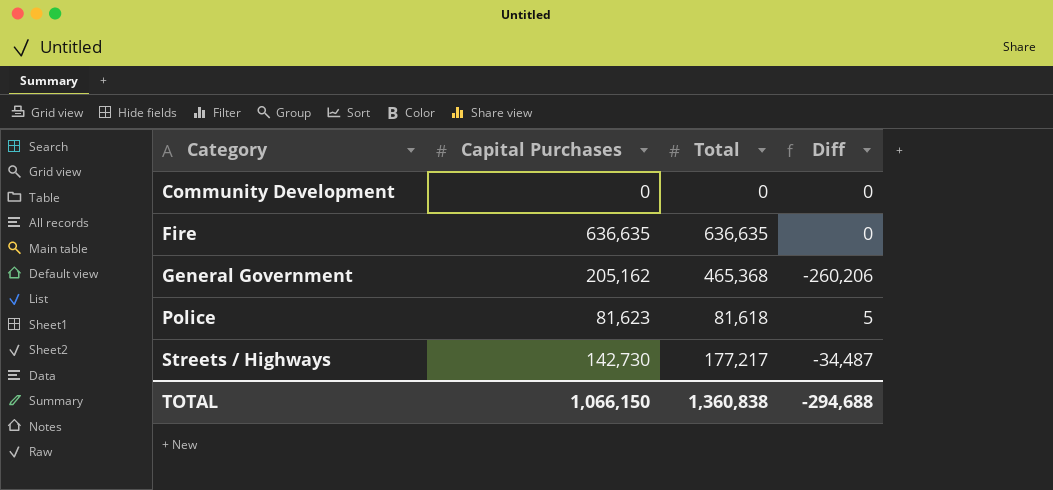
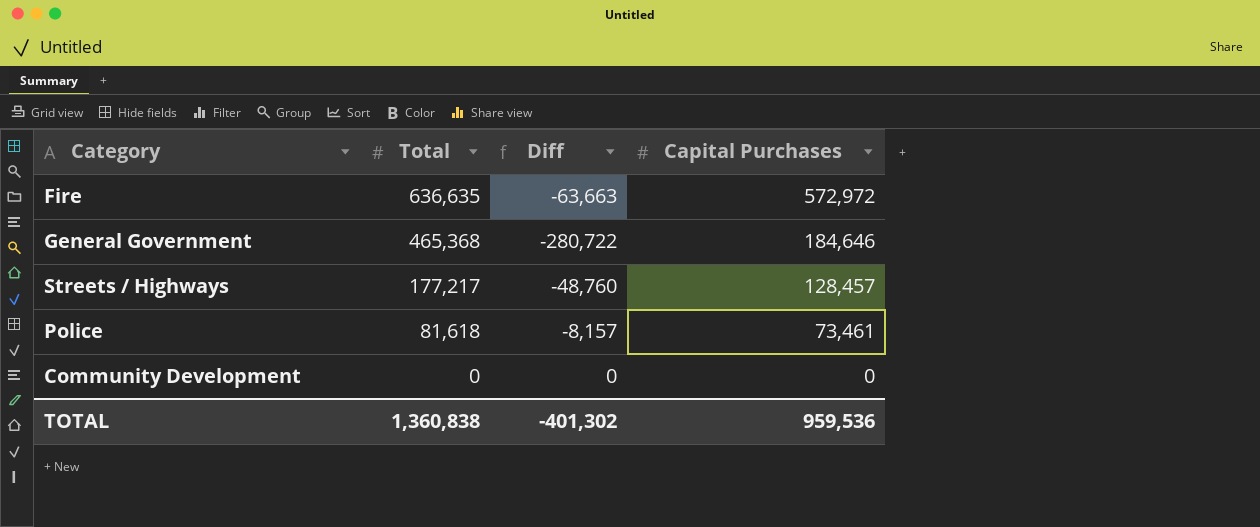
row order: Category ascending -> Total descending
column Capital Purchases | position: 2 -> 4
Fire | Diff: 0 -> -63,663
Fire | Capital Purchases: 636,635 -> 572,972
General Government | Diff: -260,206 -> -280,722
General Government | Capital Purchases: 205,162 -> 184,646
Streets / Highways | Diff: -34,487 -> -48,760
Streets / Highways | Capital Purchases: 142,730 -> 128,457
Police | Diff: 5 -> -8,157
Police | Capital Purchases: 81,623 -> 73,461
TOTAL | Diff: -294,688 -> -401,302
TOTAL | Capital Purchases: 1,066,150 -> 959,536

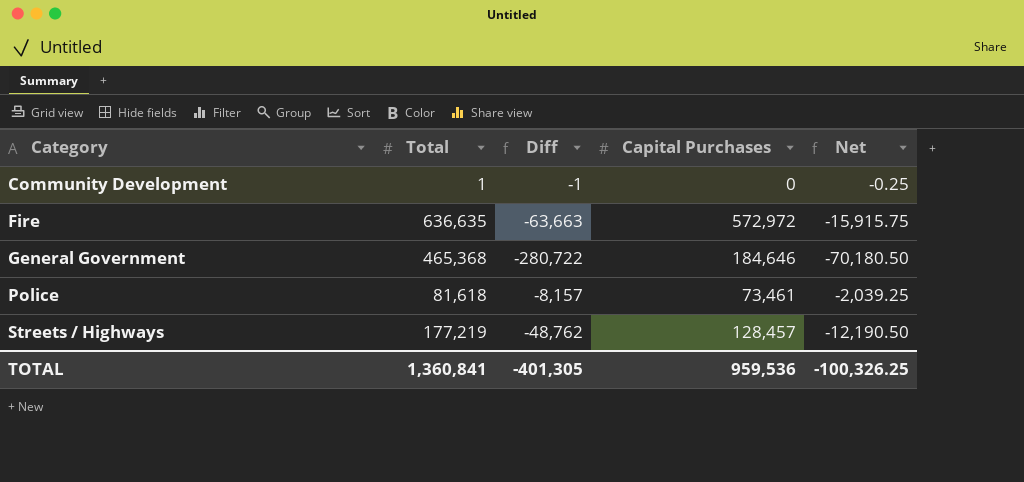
row order: Total descending -> Category ascending
column Net | formula: none -> [Diff] * 0.25
Community Development | Total: 0 -> 1
Community Development | Diff: 0 -> -1
Streets / Highways | Total: 177,217 -> 177,219
Streets / Highways | Diff: -48,760 -> -48,762
TOTAL | Total: 1,360,838 -> 1,360,841
TOTAL | Diff: -401,302 -> -401,305

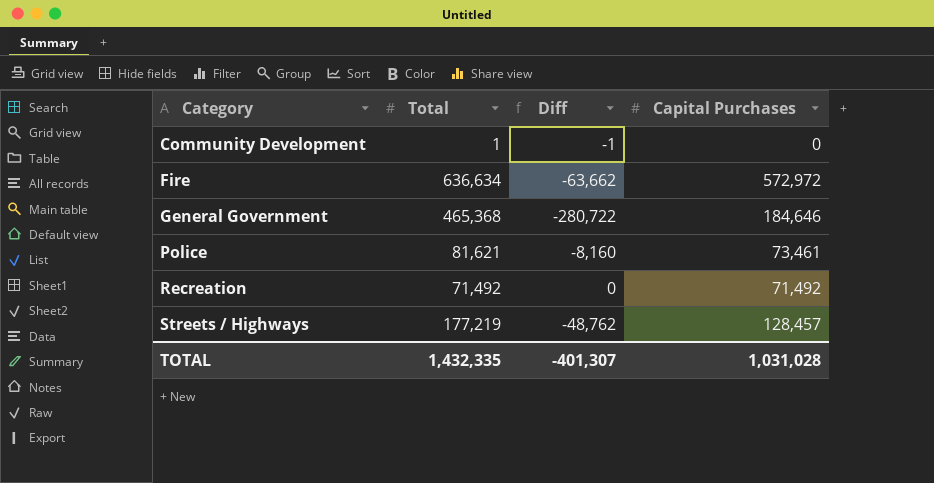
column Net | formula: [Diff] * 0.25 -> none
Fire | Total: 636,635 -> 636,634
Fire | Diff: -63,663 -> -63,662
Police | Total: 81,618 -> 81,621
Police | Diff: -8,157 -> -8,160
row Recreation: none -> 71,492 | 0 | 71,492
TOTAL | Total: 1,360,841 -> 1,432,335
TOTAL | Diff: -401,305 -> -401,307
TOTAL | Capital Purchases: 959,536 -> 1,031,028

